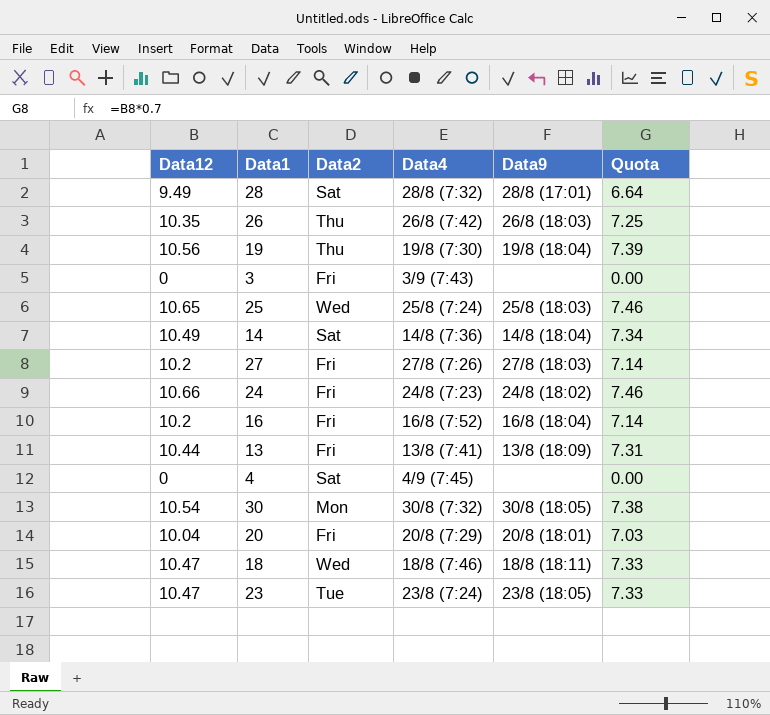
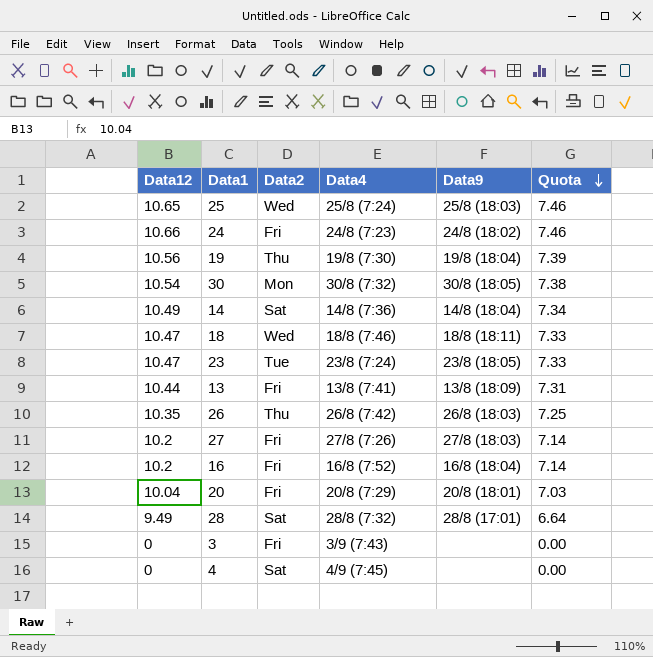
row order: none -> Quota descending

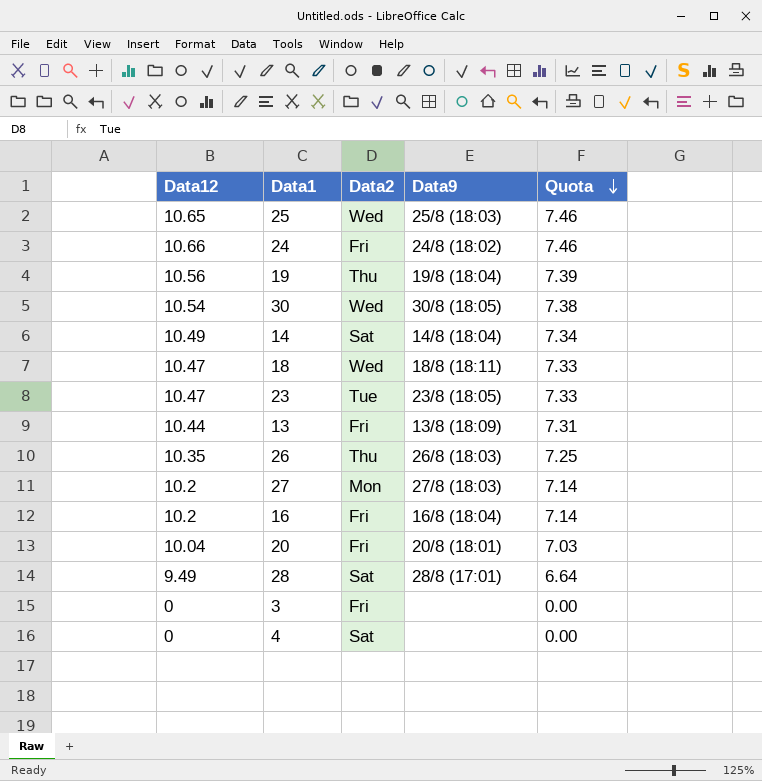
column Data4 | position: 4 -> none
30 | Data2: Mon -> Wed
27 | Data2: Fri -> Mon

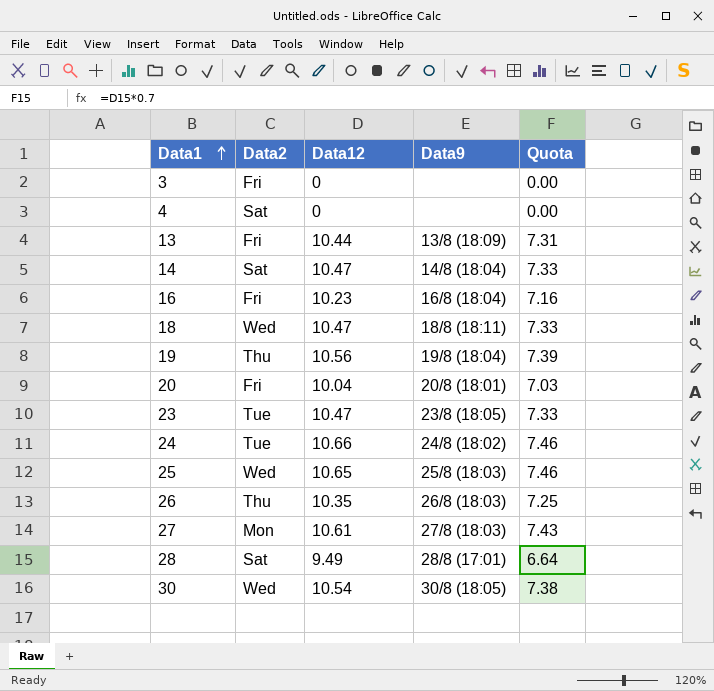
row order: Quota descending -> Data1 ascending
column Data12 | position: 1 -> 3
14 | Data12: 10.49 -> 10.47
14 | Quota: 7.34 -> 7.33
16 | Data12: 10.2 -> 10.23
16 | Quota: 7.14 -> 7.16
24 | Data2: Fri -> Tue
27 | Data12: 10.2 -> 10.61
27 | Quota: 7.14 -> 7.43

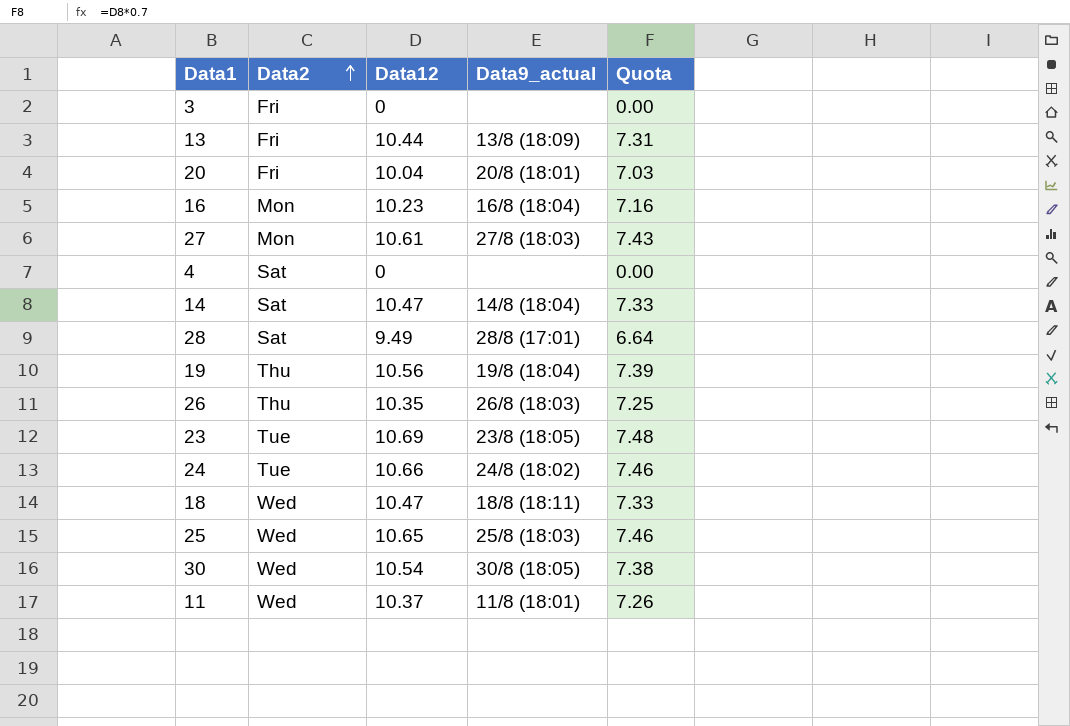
row order: Data1 ascending -> Data2 ascending
column name: Data9 -> Data9_actual
16 | Data2: Fri -> Mon
23 | Data12: 10.47 -> 10.69
23 | Quota: 7.33 -> 7.48
row 11: none -> Wed | 10.37 | 11/8 (18:01) | 7.26

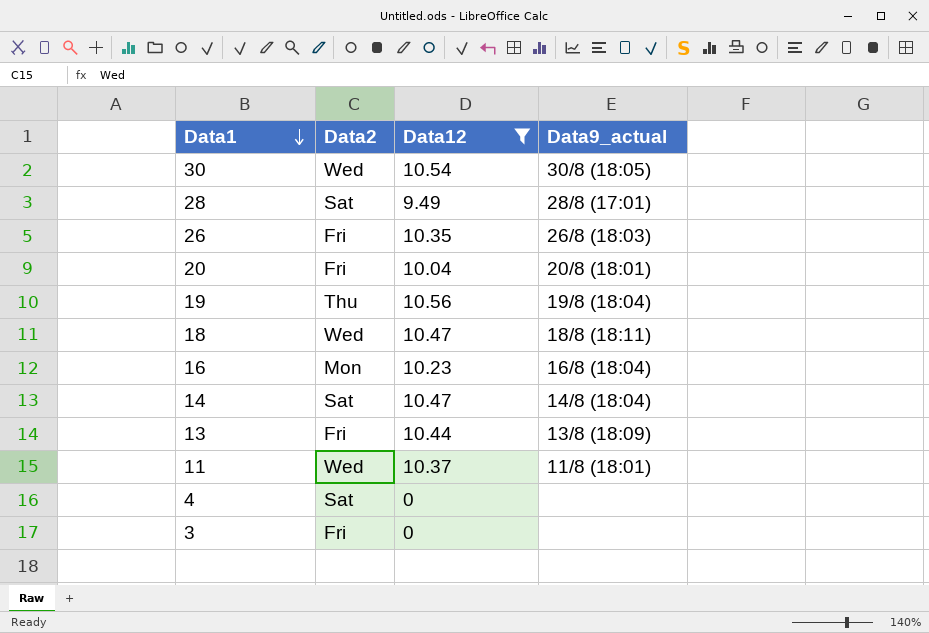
filter: none -> Data12 <= 10.56
row order: Data2 ascending -> Data1 descending
column Quota | formula: [Data12] * 0.7 -> none
26 | Data2: Thu -> Fri

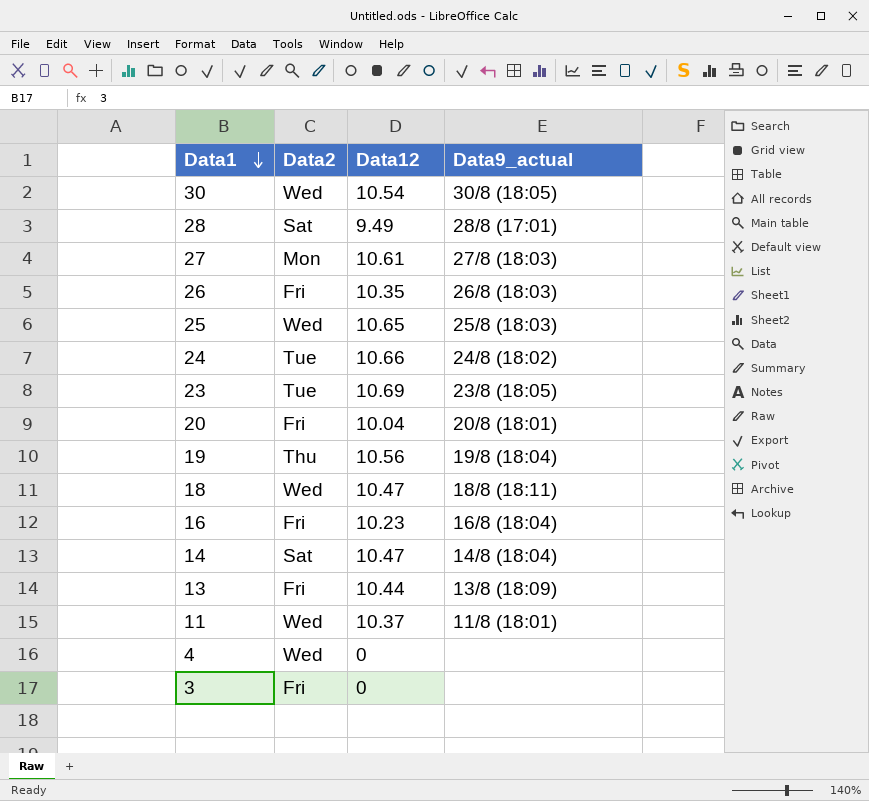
filter: Data12 <= 10.56 -> none
16 | Data2: Mon -> Fri
4 | Data2: Sat -> Wed

